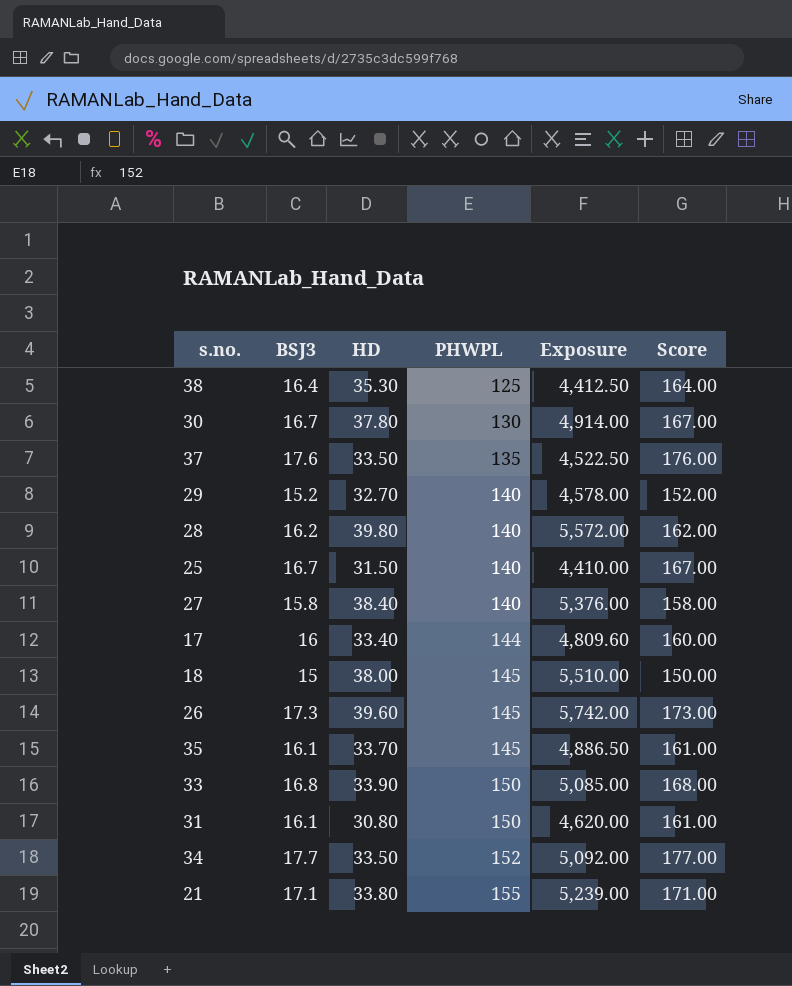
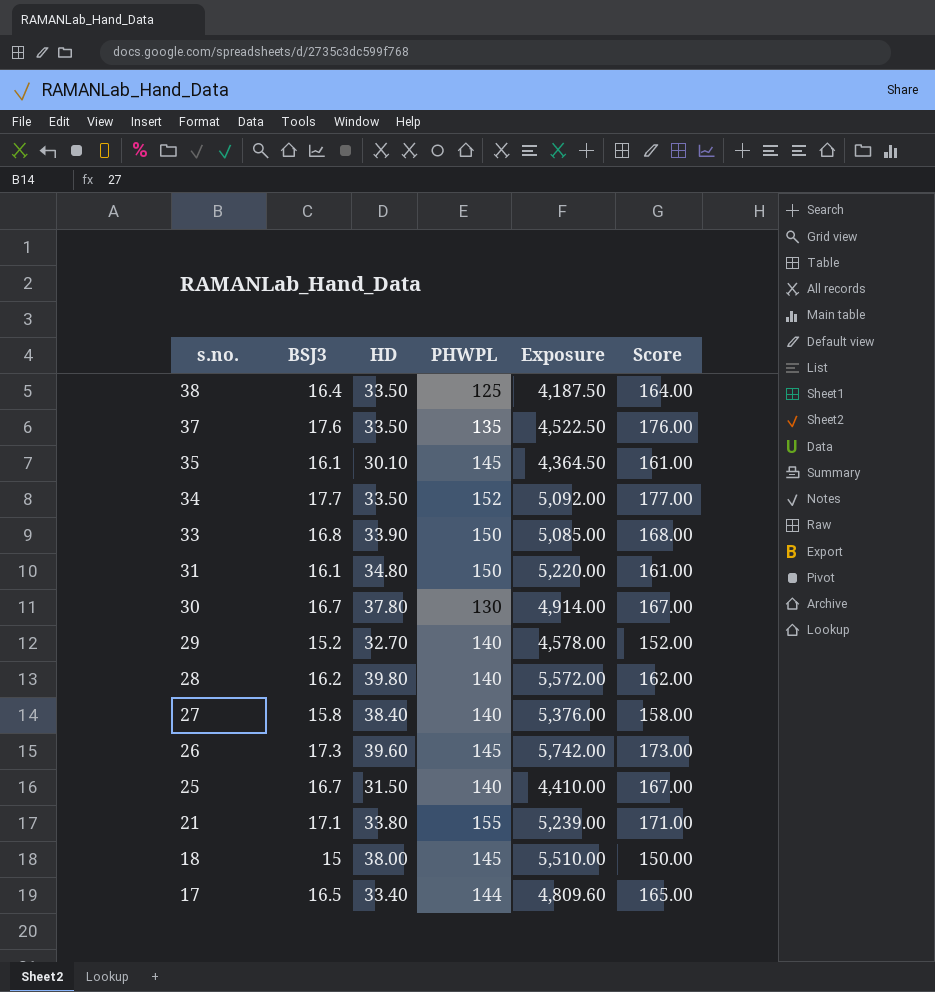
row order: PHWPL ascending -> s.no. descending
38 | HD: 35.30 -> 33.50
38 | Exposure: 4,412.50 -> 4,187.50
35 | HD: 33.70 -> 30.10
35 | Exposure: 4,886.50 -> 4,364.50
31 | HD: 30.80 -> 34.80
31 | Exposure: 4,620.00 -> 5,220.00
17 | BSJ3: 16 -> 16.5
17 | Score: 160.00 -> 165.00

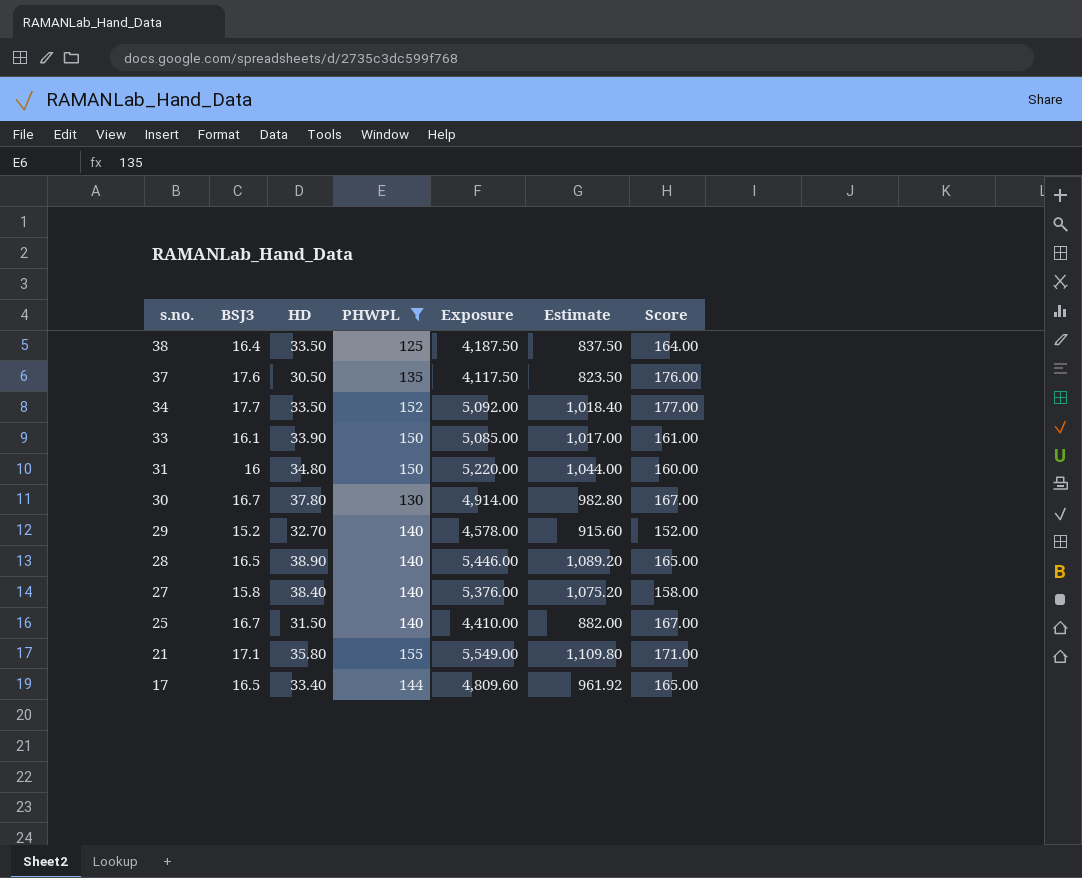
filter: none -> PHWPL != 145
column Estimate | formula: none -> [Exposure] * 0.2
37 | HD: 33.50 -> 30.50
37 | Exposure: 4,522.50 -> 4,117.50
33 | BSJ3: 16.8 -> 16.1
33 | Score: 168.00 -> 161.00
31 | BSJ3: 16.1 -> 16
31 | Score: 161.00 -> 160.00
28 | BSJ3: 16.2 -> 16.5
28 | HD: 39.80 -> 38.90
28 | Exposure: 5,572.00 -> 5,446.00
28 | Score: 162.00 -> 165.00
21 | HD: 33.80 -> 35.80
21 | Exposure: 5,239.00 -> 5,549.00

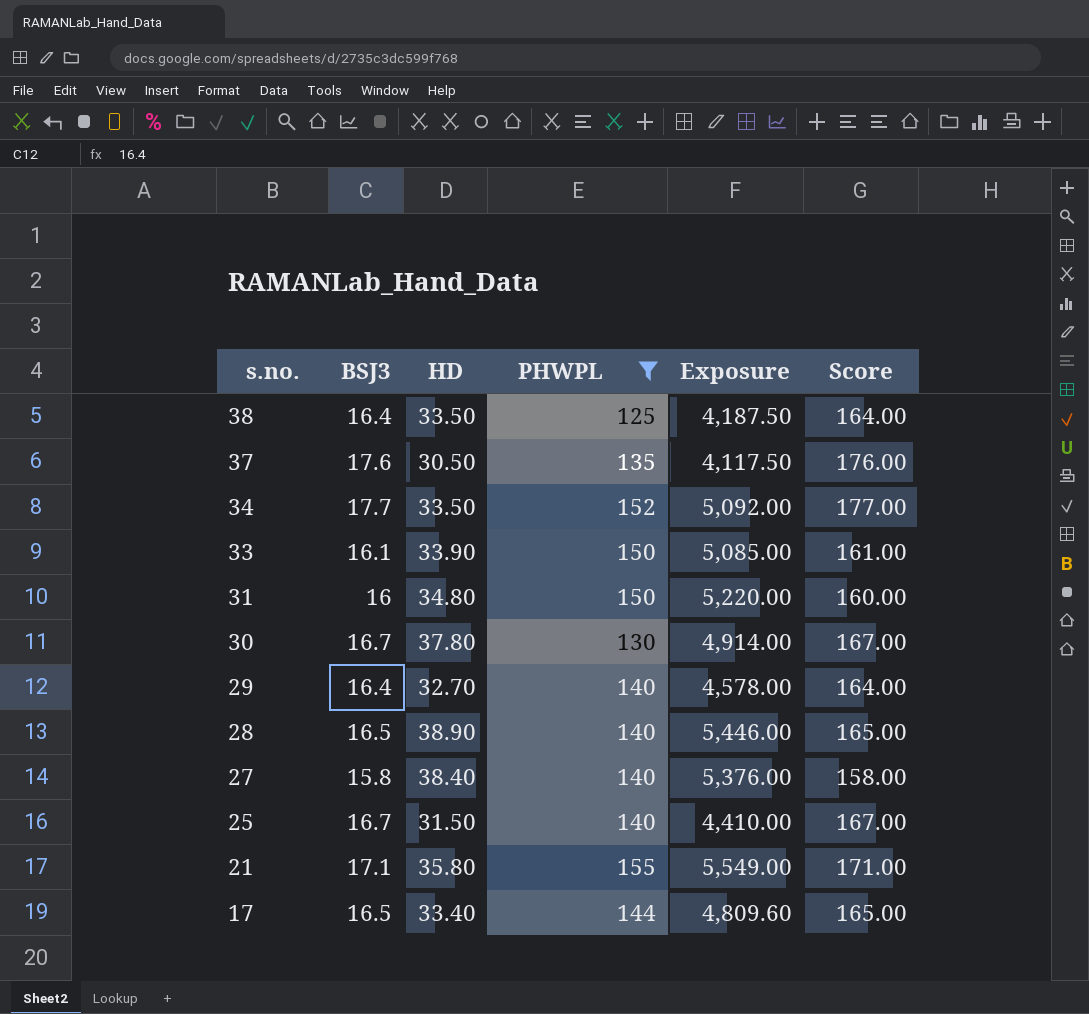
column Estimate | formula: [Exposure] * 0.2 -> none
29 | BSJ3: 15.2 -> 16.4
29 | Score: 152.00 -> 164.00

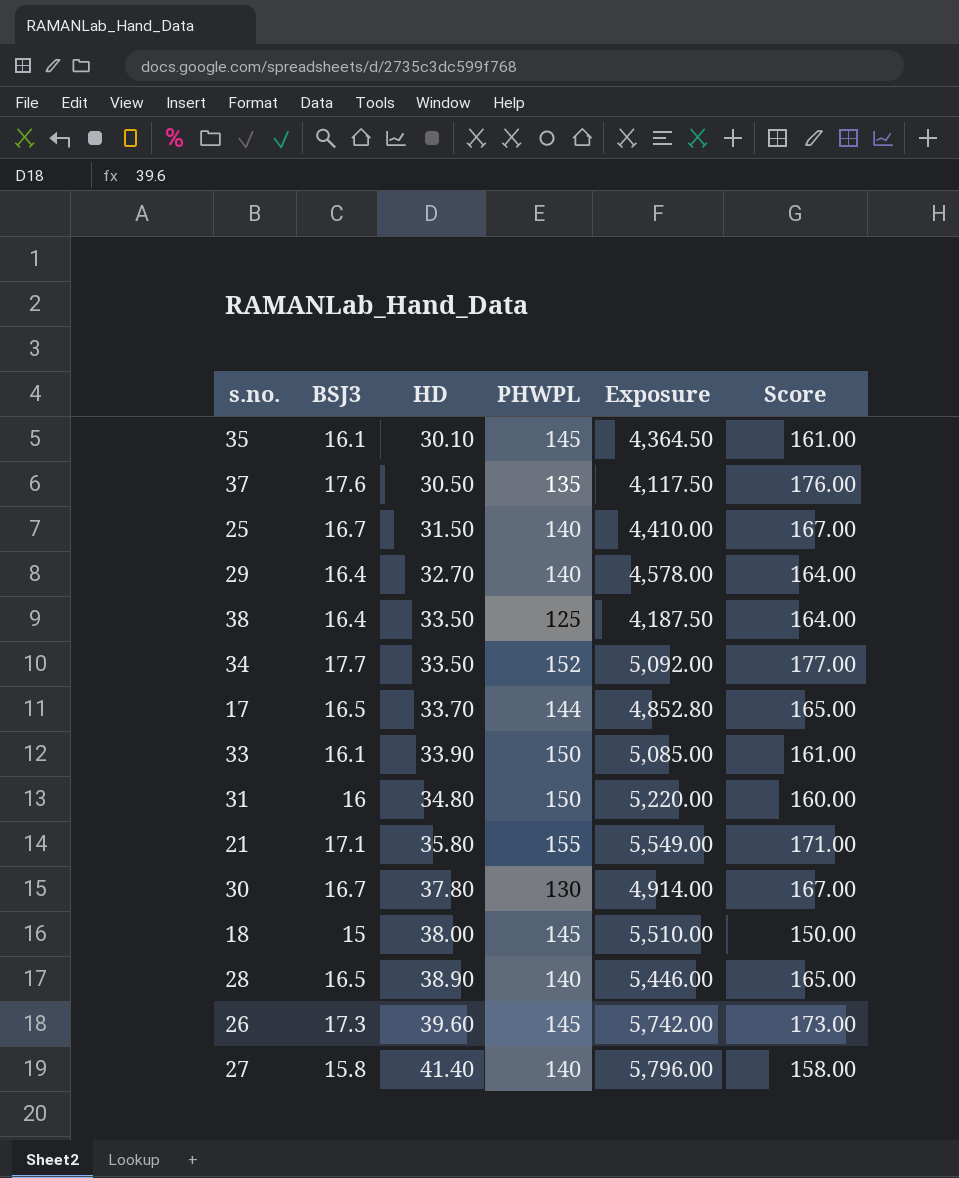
filter: PHWPL != 145 -> none
row order: s.no. descending -> HD ascending
17 | HD: 33.40 -> 33.70
17 | Exposure: 4,809.60 -> 4,852.80
27 | HD: 38.40 -> 41.40
27 | Exposure: 5,376.00 -> 5,796.00

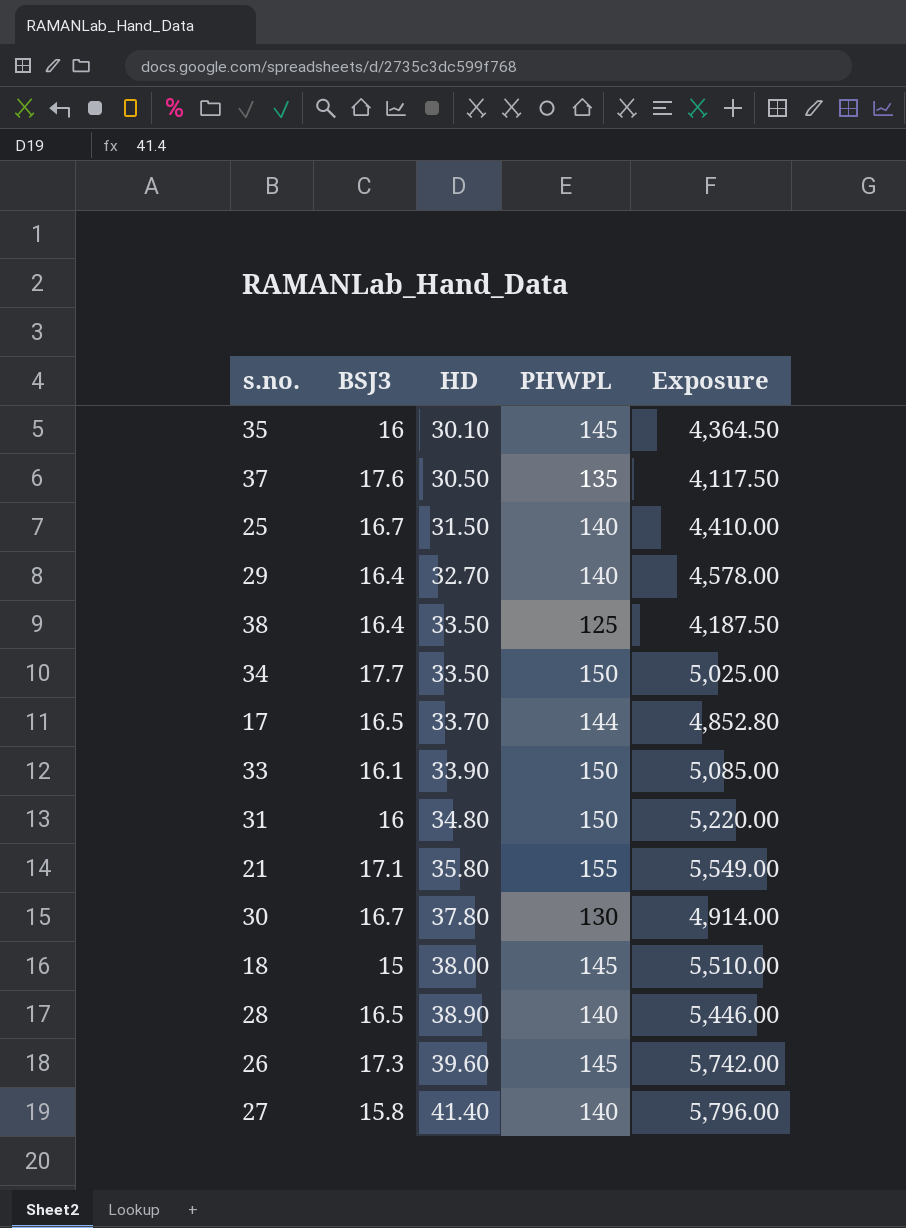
column Score | formula: [BSJ3] * 10 -> none
35 | BSJ3: 16.1 -> 16
34 | PHWPL: 152 -> 150
34 | Exposure: 5,092.00 -> 5,025.00

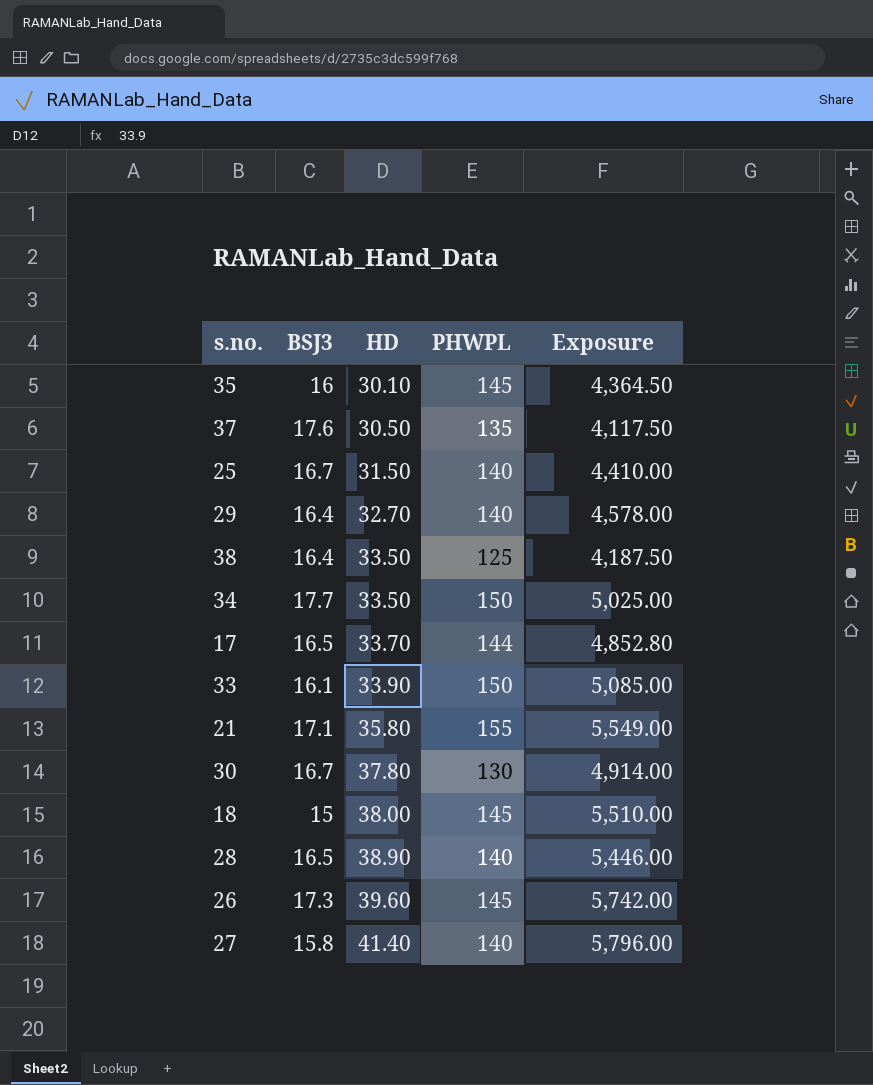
row 31: 16 | 34.80 | 150 | 5,220.00 -> none

